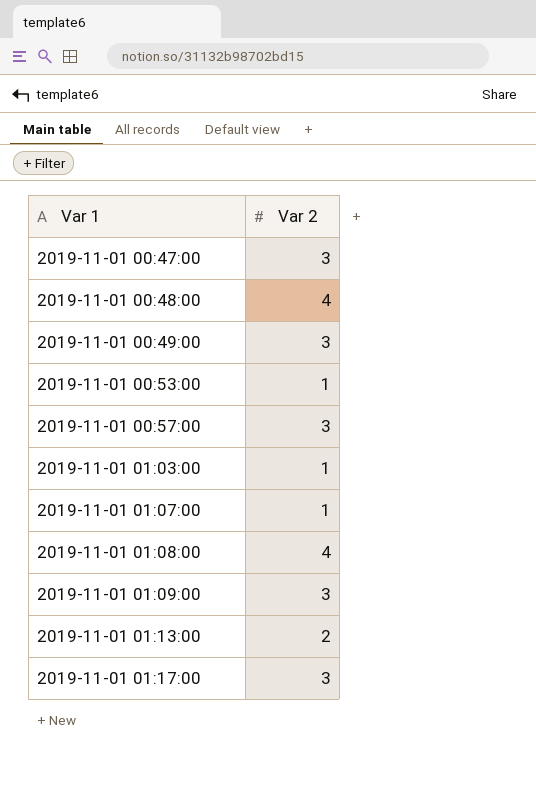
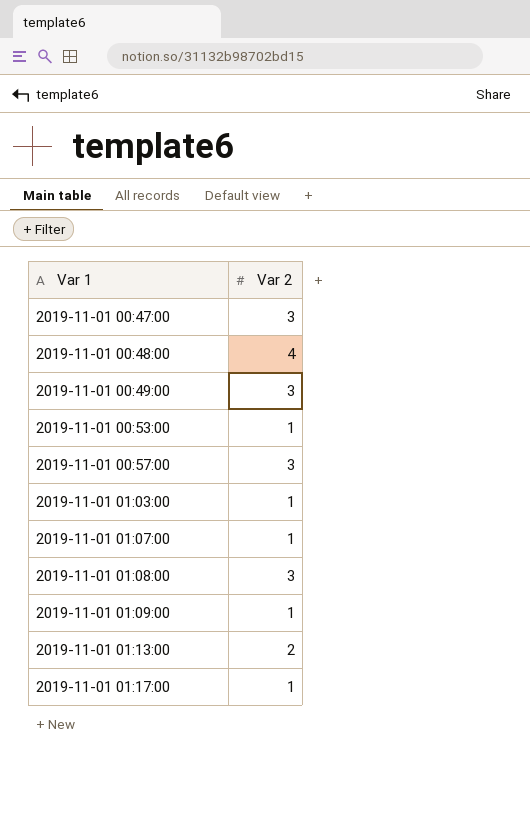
2019-11-01 01:08:00 | Var 2: 4 -> 3
2019-11-01 01:09:00 | Var 2: 3 -> 1
2019-11-01 01:17:00 | Var 2: 3 -> 1

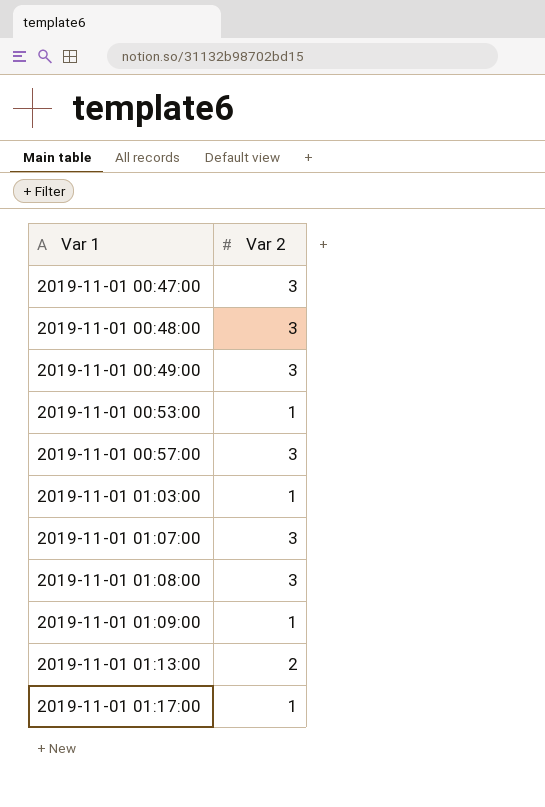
2019-11-01 00:48:00 | Var 2: 4 -> 3
2019-11-01 01:07:00 | Var 2: 1 -> 3

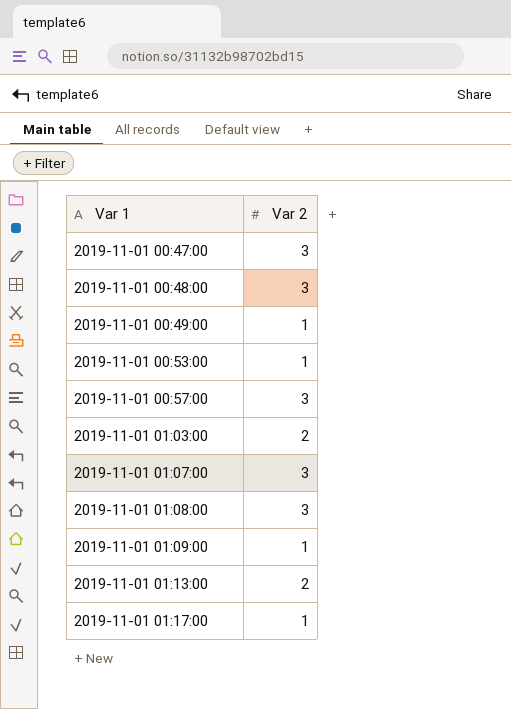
2019-11-01 00:49:00 | Var 2: 3 -> 1
2019-11-01 01:03:00 | Var 2: 1 -> 2

